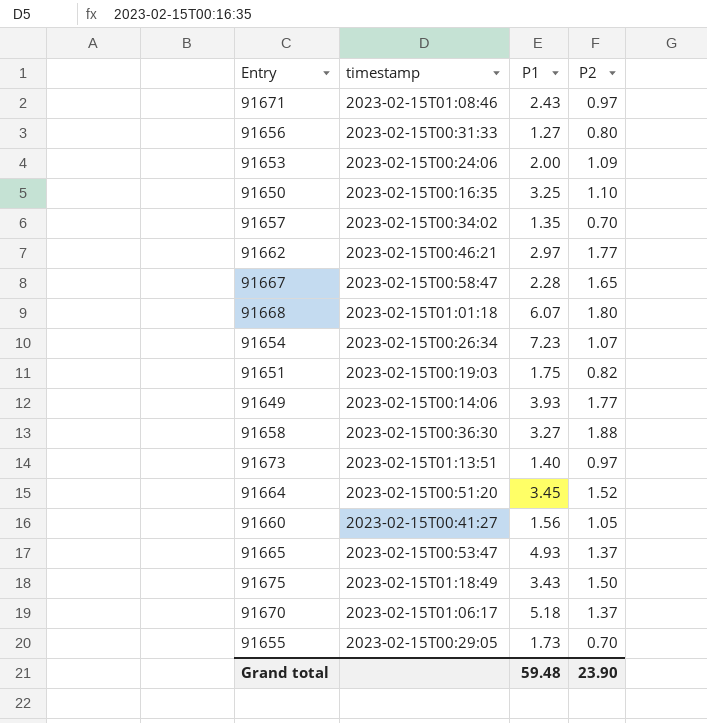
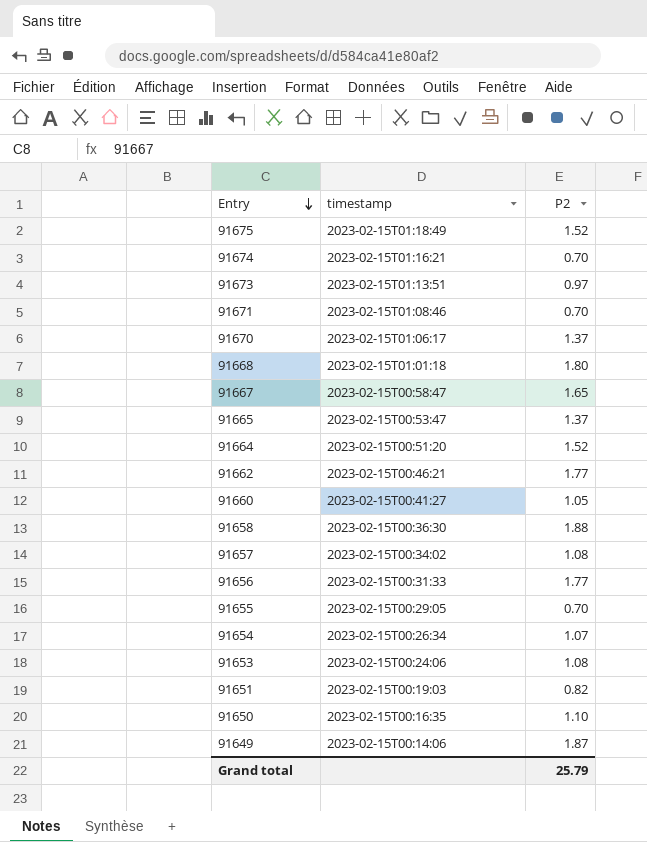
row order: none -> Entry descending
column P1 | position: 3 -> none
91675 | P2: 1.50 -> 1.52
row 91674: none -> 2023-02-15T01:16:21 | 0.70
91671 | P2: 0.97 -> 0.70
91657 | P2: 0.70 -> 1.08
91656 | P2: 0.80 -> 1.77
91653 | P2: 1.09 -> 1.08
91649 | P2: 1.77 -> 1.87
Grand total | P2: 23.90 -> 25.79

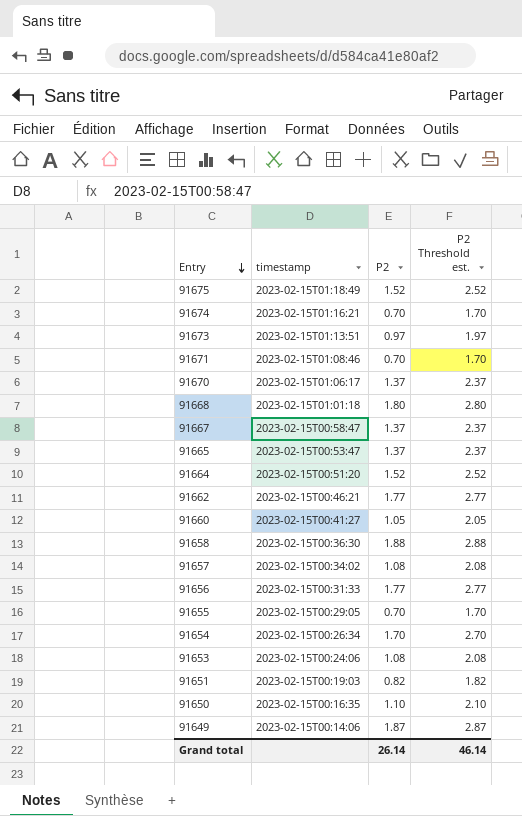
column P2 Threshold est. | formula: none -> [P2] + 1
91667 | P2: 1.65 -> 1.37
91654 | P2: 1.07 -> 1.70
Grand total | P2: 25.79 -> 26.14

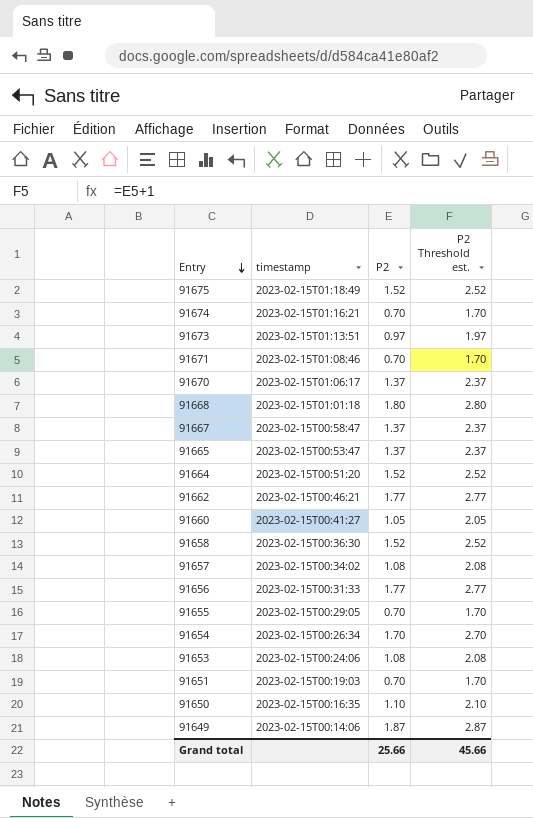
91658 | P2: 1.88 -> 1.52
91658 | P2 Threshold est.: 2.88 -> 2.52
91651 | P2: 0.82 -> 0.70
91651 | P2 Threshold est.: 1.82 -> 1.70
Grand total | P2: 26.14 -> 25.66
Grand total | P2 Threshold est.: 46.14 -> 45.66

